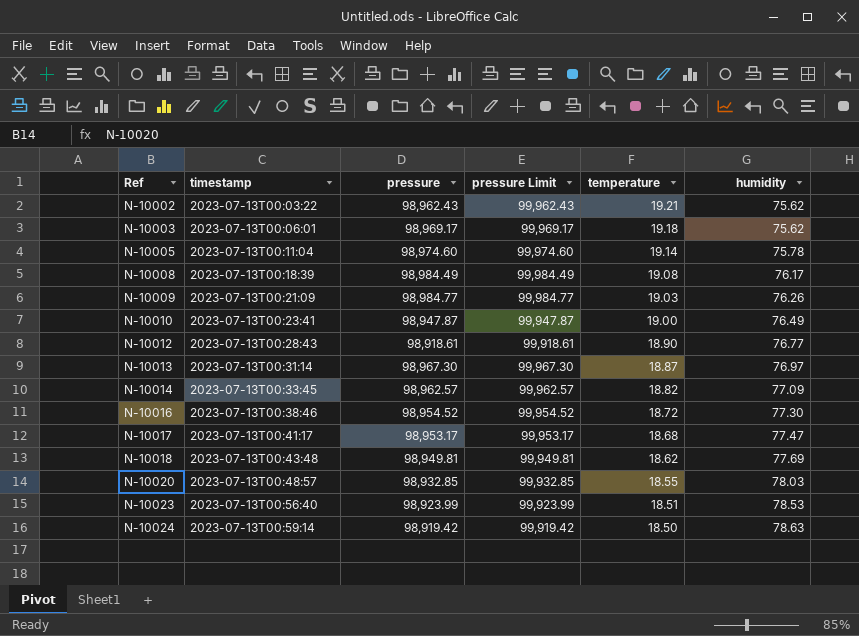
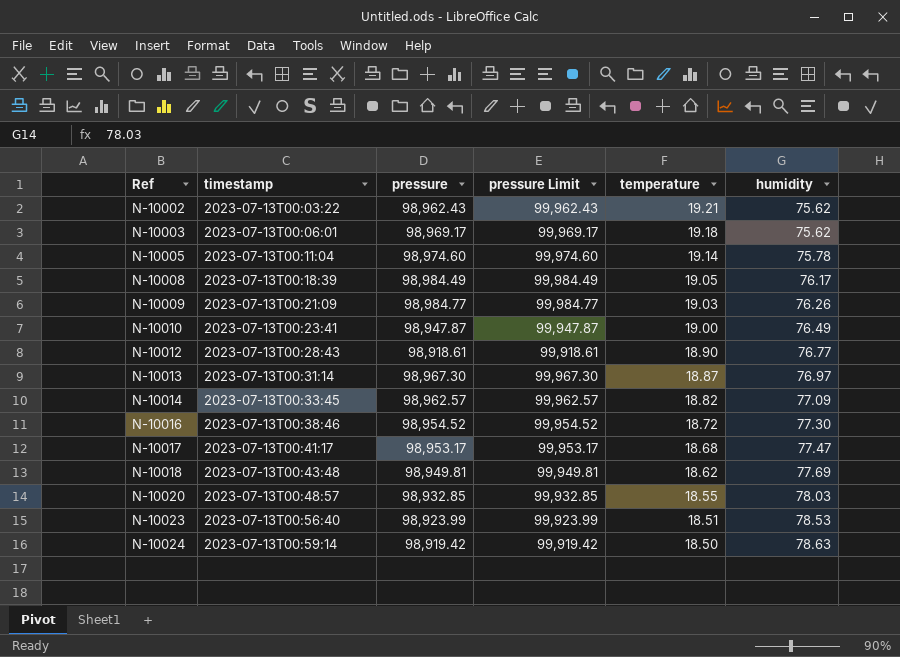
N-10008 | temperature: 19.08 -> 19.05

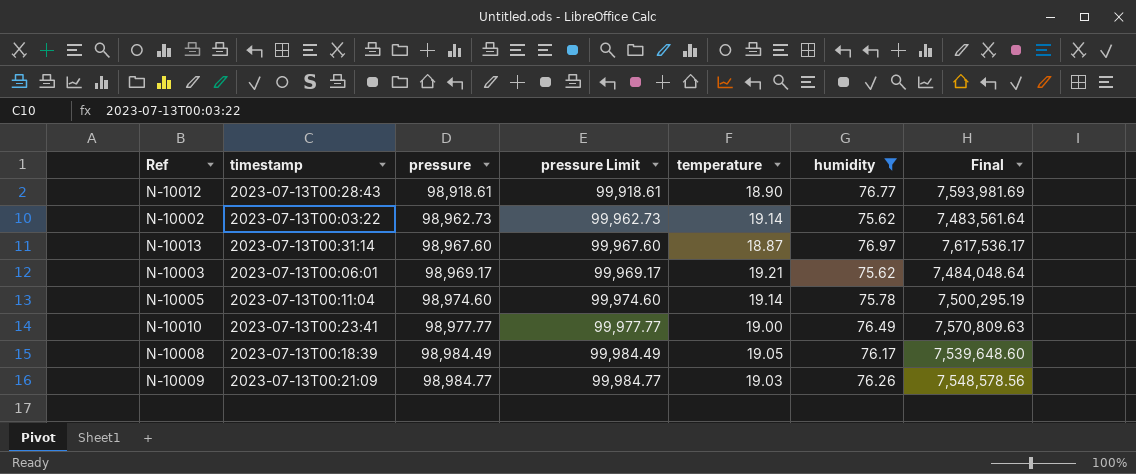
filter: none -> humidity <= 76.97
row order: Ref ascending -> pressure ascending
column Final | formula: none -> [pressure] * [humidity]
N-10002 | pressure: 98,962.43 -> 98,962.73
N-10002 | pressure Limit: 99,962.43 -> 99,962.73
N-10002 | temperature: 19.21 -> 19.14
N-10013 | pressure: 98,967.30 -> 98,967.60
N-10013 | pressure Limit: 99,967.30 -> 99,967.60
N-10003 | temperature: 19.18 -> 19.21
N-10010 | pressure: 98,947.87 -> 98,977.77
N-10010 | pressure Limit: 99,947.87 -> 99,977.77

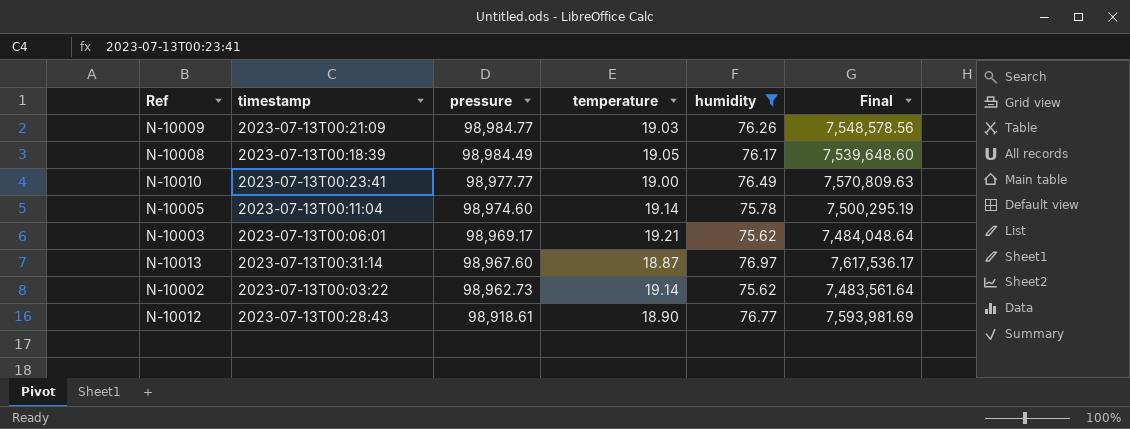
row order: pressure ascending -> pressure descending
column pressure Limit | formula: [pressure] + 1000 -> none

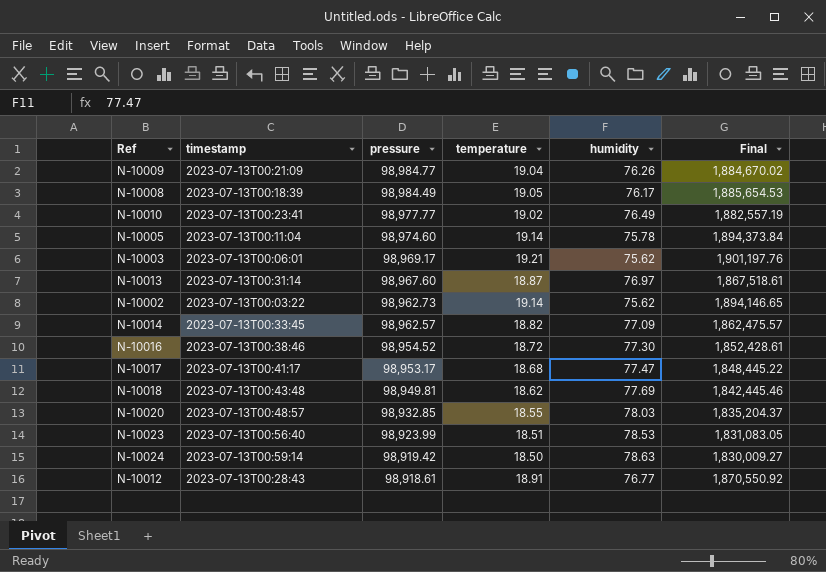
filter: humidity <= 76.97 -> none
column Final | formula: [pressure] * [humidity] -> [pressure] * [temperature]
N-10009 | temperature: 19.03 -> 19.04
N-10010 | temperature: 19.00 -> 19.02
N-10012 | temperature: 18.90 -> 18.91

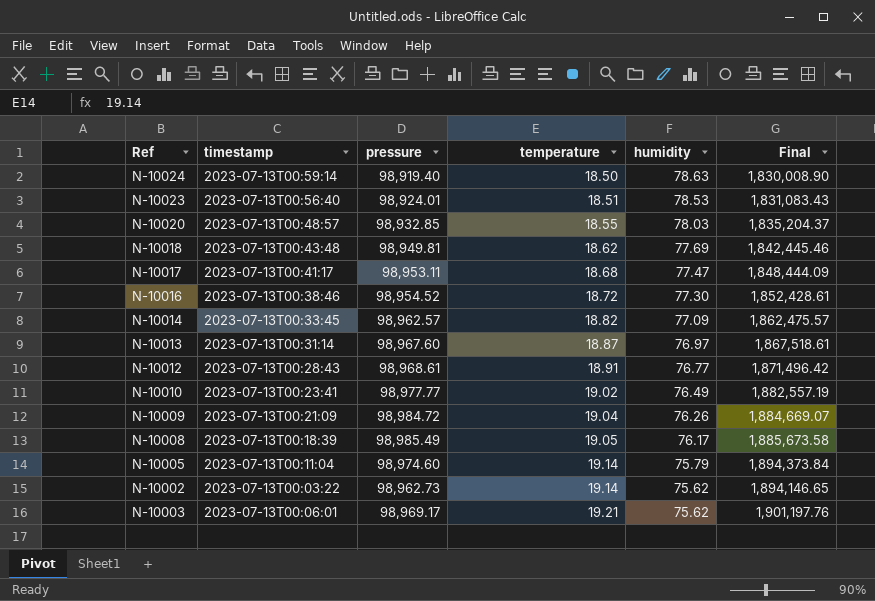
row order: pressure descending -> temperature ascending
N-10024 | pressure: 98,919.42 -> 98,919.40
N-10024 | Final: 1,830,009.27 -> 1,830,008.90
N-10023 | pressure: 98,923.99 -> 98,924.01
N-10023 | Final: 1,831,083.05 -> 1,831,083.43
N-10017 | pressure: 98,953.17 -> 98,953.11
N-10017 | Final: 1,848,445.22 -> 1,848,444.09
N-10012 | pressure: 98,918.61 -> 98,968.61
N-10012 | Final: 1,870,550.92 -> 1,871,496.42
N-10009 | pressure: 98,984.77 -> 98,984.72
N-10009 | Final: 1,884,670.02 -> 1,884,669.07
N-10008 | pressure: 98,984.49 -> 98,985.49
N-10008 | Final: 1,885,654.53 -> 1,885,673.58
N-10005 | humidity: 75.78 -> 75.79

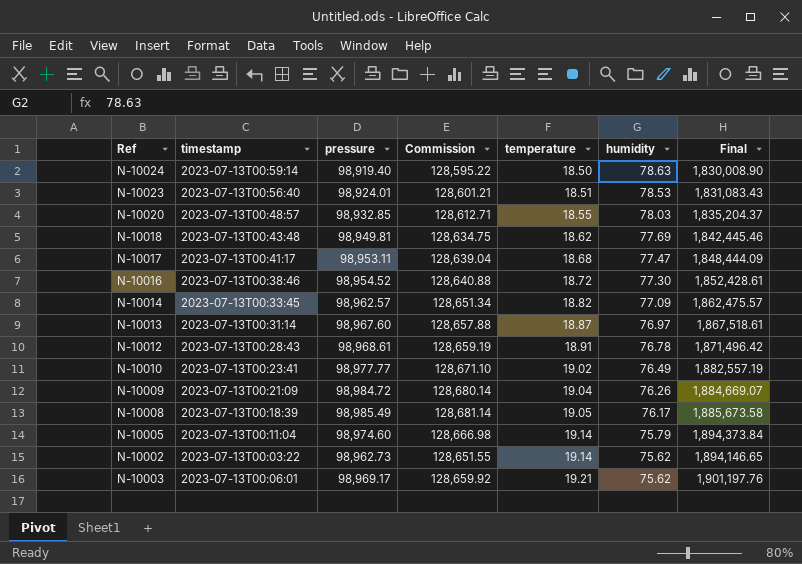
column Commission | formula: none -> [pressure] * 1.3
N-10012 | humidity: 76.77 -> 76.78

